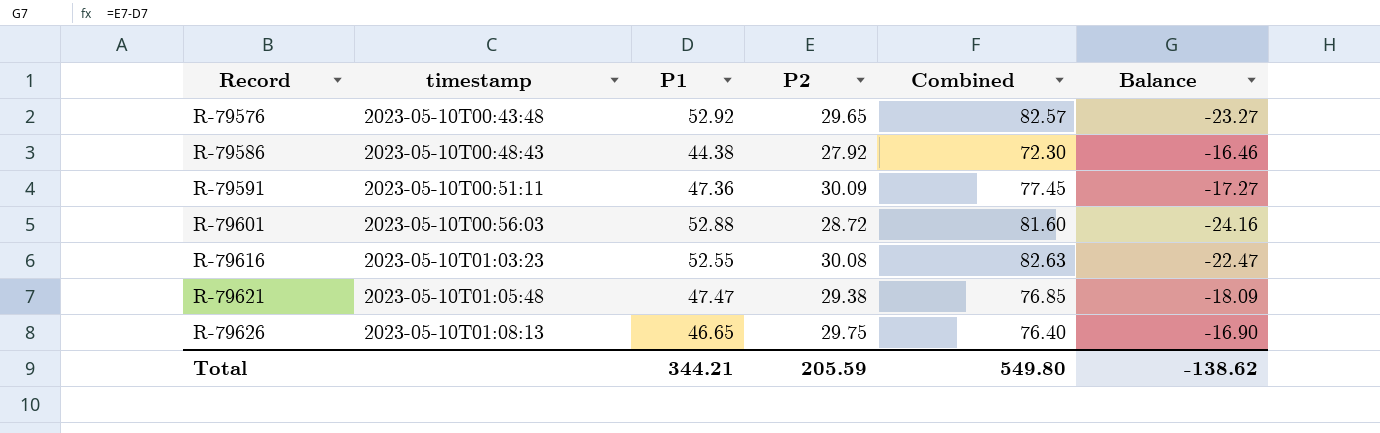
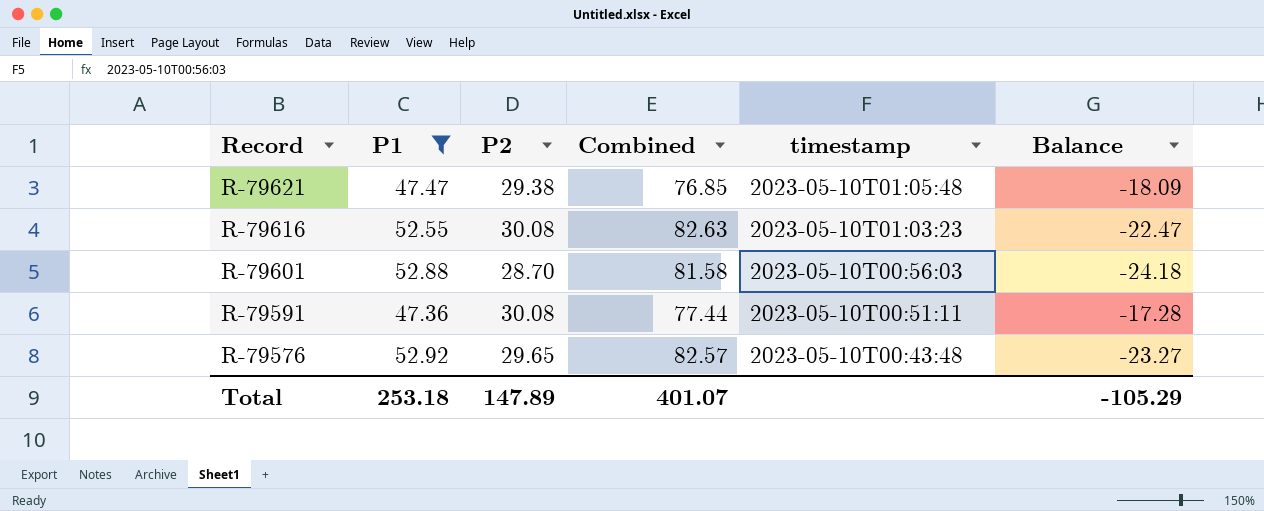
filter: none -> P1 >= 47.36
row order: Record ascending -> Record descending
column timestamp | position: 2 -> 5
R-79601 | P2: 28.72 -> 28.70
R-79601 | Combined: 81.60 -> 81.58
R-79601 | Balance: -24.16 -> -24.18
R-79591 | P2: 30.09 -> 30.08
R-79591 | Combined: 77.45 -> 77.44
R-79591 | Balance: -17.27 -> -17.28
Total | P1: 344.21 -> 253.18
Total | P2: 205.59 -> 147.89
Total | Combined: 549.80 -> 401.07
Total | Balance: -138.62 -> -105.29

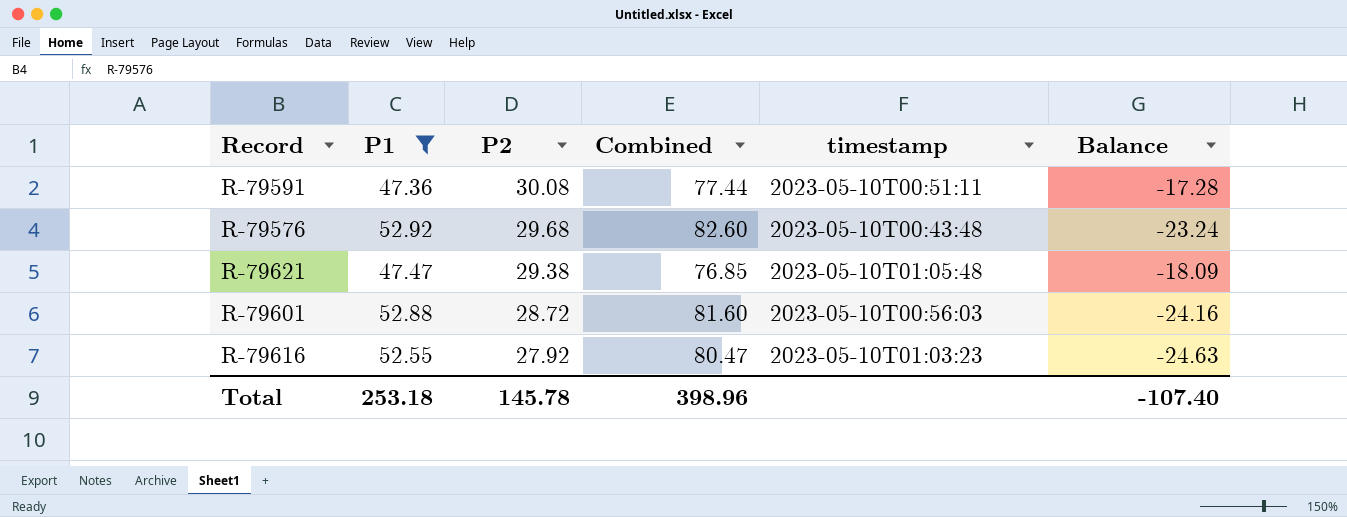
row order: Record descending -> P2 descending
R-79576 | P2: 29.65 -> 29.68
R-79576 | Combined: 82.57 -> 82.60
R-79576 | Balance: -23.27 -> -23.24
R-79601 | P2: 28.70 -> 28.72
R-79601 | Combined: 81.58 -> 81.60
R-79601 | Balance: -24.18 -> -24.16
R-79616 | P2: 30.08 -> 27.92
R-79616 | Combined: 82.63 -> 80.47
R-79616 | Balance: -22.47 -> -24.63
Total | P2: 147.89 -> 145.78
Total | Combined: 401.07 -> 398.96
Total | Balance: -105.29 -> -107.40

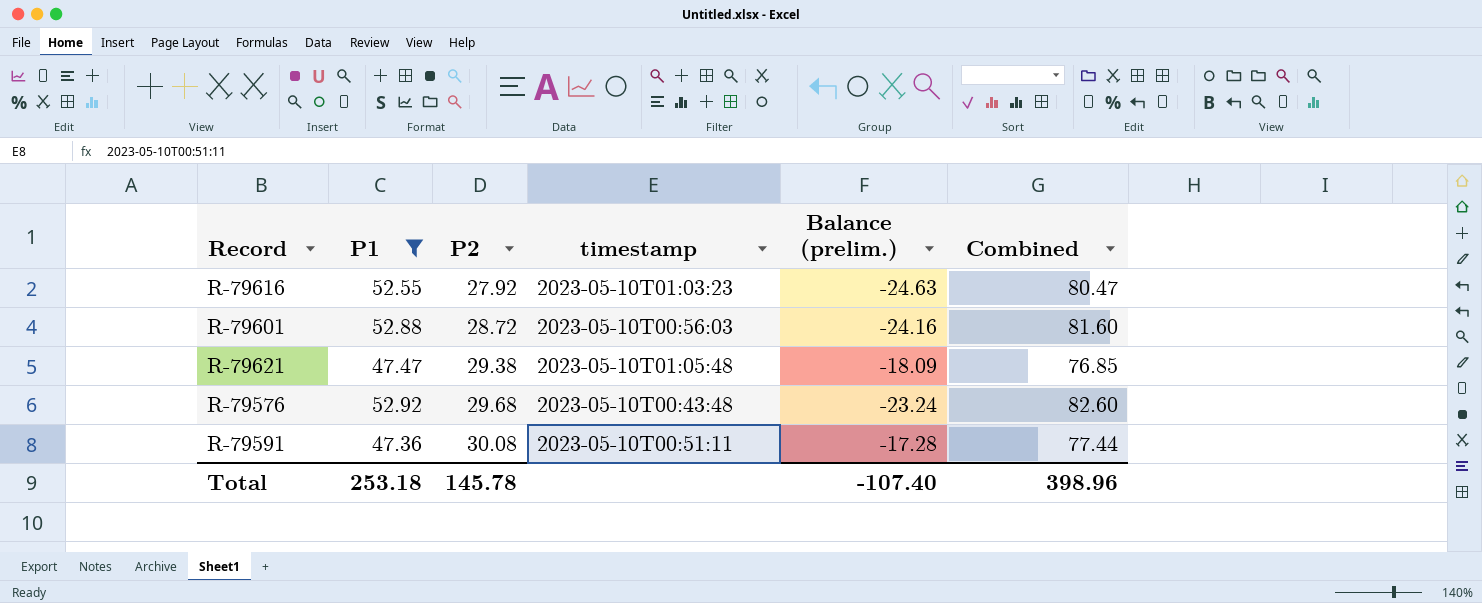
row order: P2 descending -> P2 ascending
column name: Balance -> Balance (prelim.)
column Combined | position: 4 -> 6

